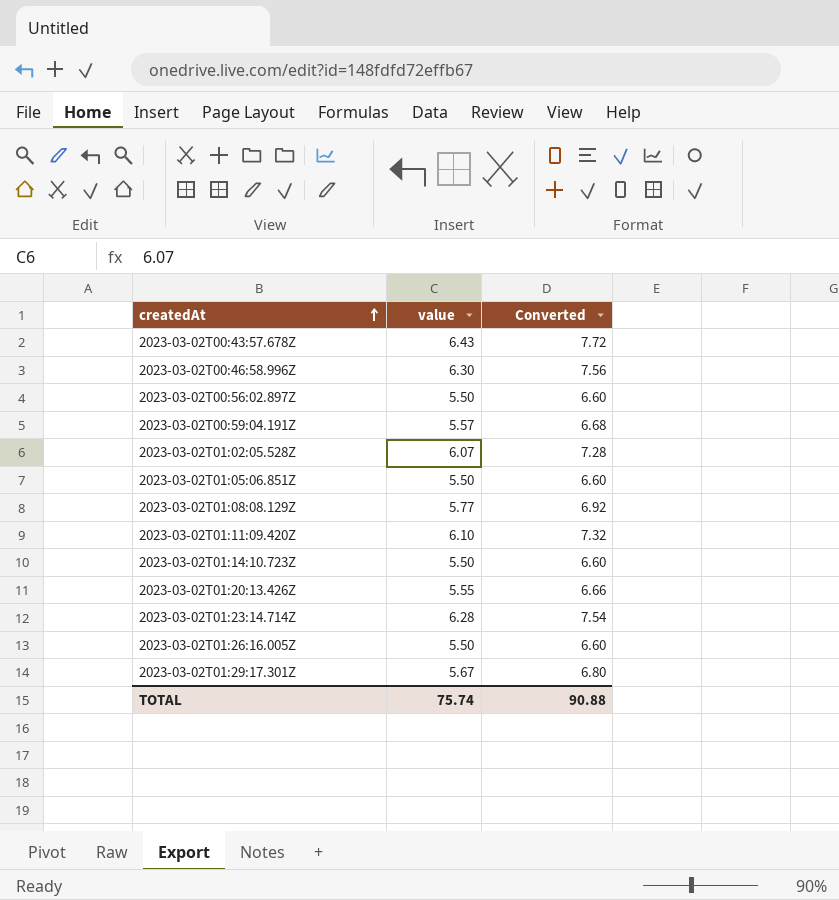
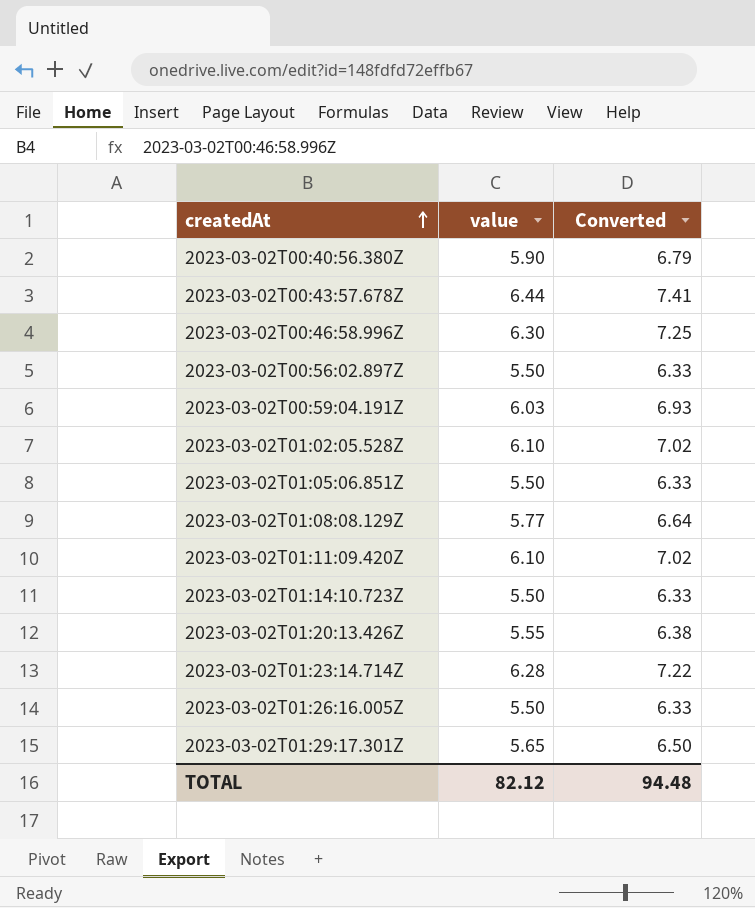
column Converted | formula: [value] * 1.2 -> [value] * 1.15
row 2023-03-02T00:40:56.380Z: none -> 5.90 | 6.79
2023-03-02T00:43:57.678Z | value: 6.43 -> 6.44
2023-03-02T00:59:04.191Z | value: 5.57 -> 6.03
2023-03-02T01:02:05.528Z | value: 6.07 -> 6.10
2023-03-02T01:29:17.301Z | value: 5.67 -> 5.65
TOTAL | value: 75.74 -> 82.12
TOTAL | Converted: 90.88 -> 94.48

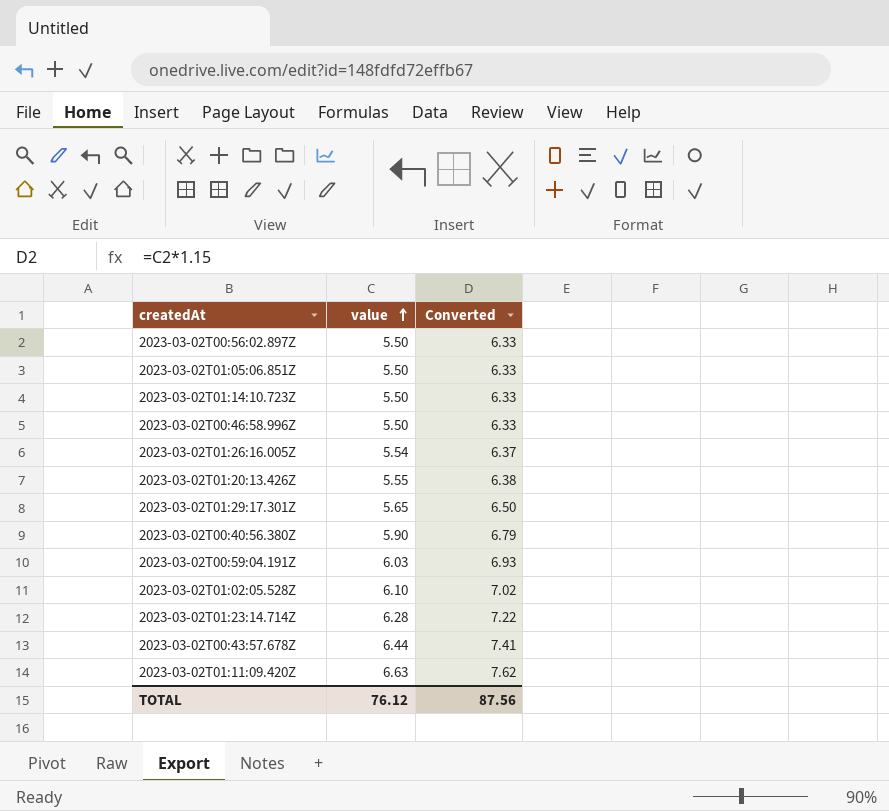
row order: createdAt ascending -> value ascending
row 2023-03-02T01:08:08.129Z: 5.77 | 6.64 -> none
2023-03-02T00:46:58.996Z | value: 6.30 -> 5.50
2023-03-02T00:46:58.996Z | Converted: 7.25 -> 6.33
2023-03-02T01:26:16.005Z | value: 5.50 -> 5.54
2023-03-02T01:26:16.005Z | Converted: 6.33 -> 6.37
2023-03-02T01:11:09.420Z | value: 6.10 -> 6.63
2023-03-02T01:11:09.420Z | Converted: 7.02 -> 7.62
TOTAL | value: 82.12 -> 76.12
TOTAL | Converted: 94.48 -> 87.56

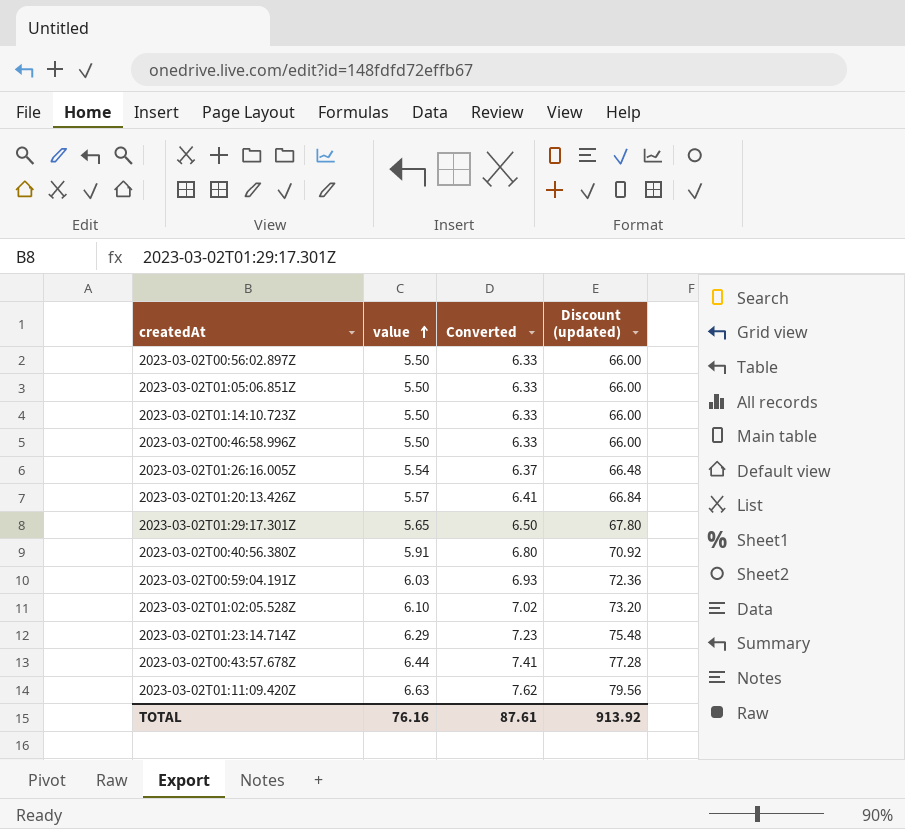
column Discount (updated) | formula: none -> [value] * 12
2023-03-02T01:20:13.426Z | value: 5.55 -> 5.57
2023-03-02T01:20:13.426Z | Converted: 6.38 -> 6.41
2023-03-02T00:40:56.380Z | value: 5.90 -> 5.91
2023-03-02T00:40:56.380Z | Converted: 6.79 -> 6.80
2023-03-02T01:23:14.714Z | value: 6.28 -> 6.29
2023-03-02T01:23:14.714Z | Converted: 7.22 -> 7.23
TOTAL | value: 76.12 -> 76.16
TOTAL | Converted: 87.56 -> 87.61

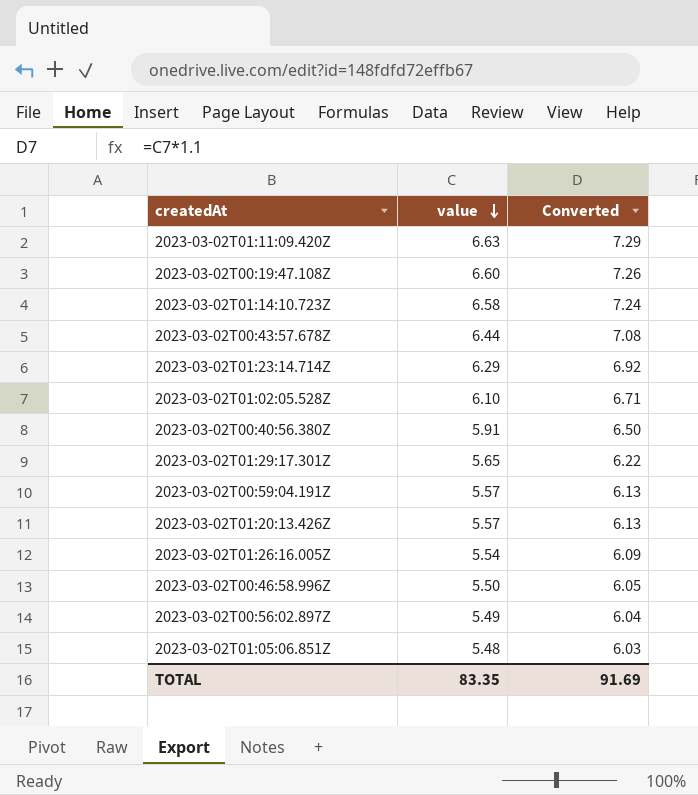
row order: value ascending -> value descending
column Discount (updated) | formula: [value] * 12 -> none
column Converted | formula: [value] * 1.15 -> [value] * 1.1
row 2023-03-02T00:19:47.108Z: none -> 6.60 | 7.26
2023-03-02T01:14:10.723Z | value: 5.50 -> 6.58
2023-03-02T00:59:04.191Z | value: 6.03 -> 5.57
2023-03-02T00:56:02.897Z | value: 5.50 -> 5.49
2023-03-02T01:05:06.851Z | value: 5.50 -> 5.48
TOTAL | value: 76.16 -> 83.35
TOTAL | Converted: 87.61 -> 91.69

